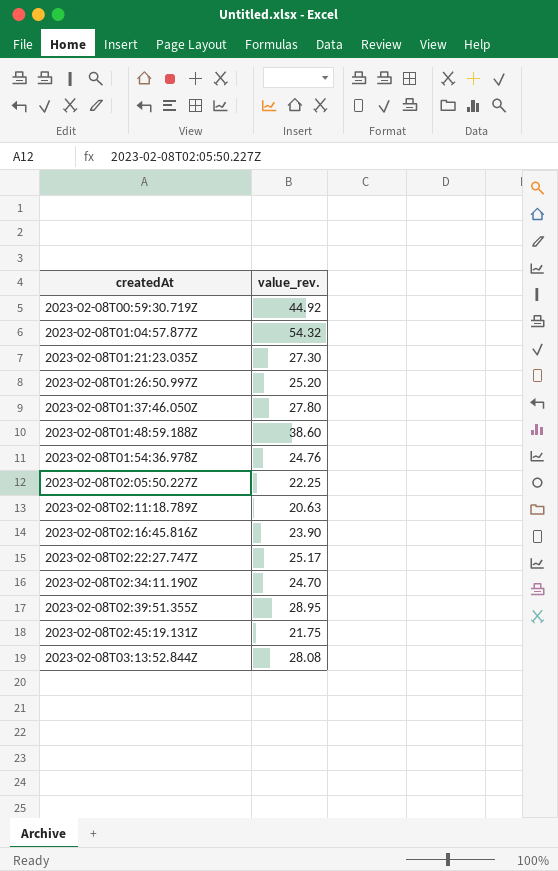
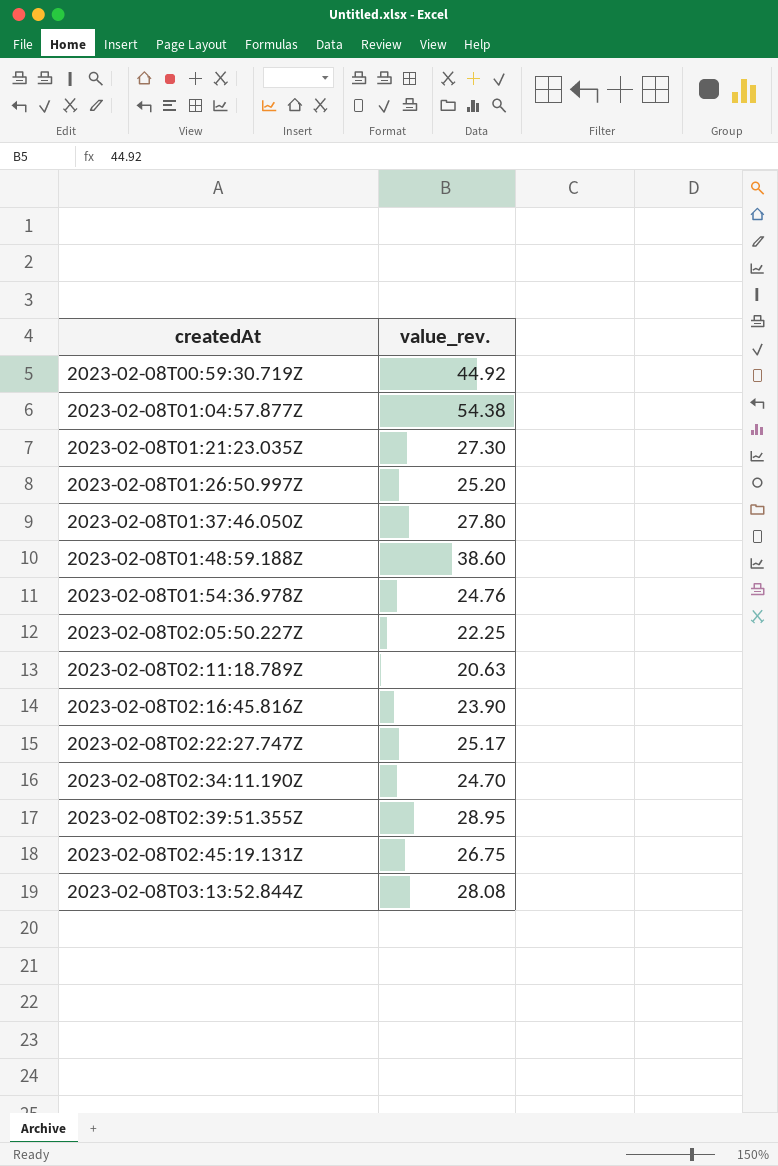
2023-02-08T01:04:57.877Z | value_rev.: 54.32 -> 54.38
2023-02-08T02:45:19.131Z | value_rev.: 21.75 -> 26.75

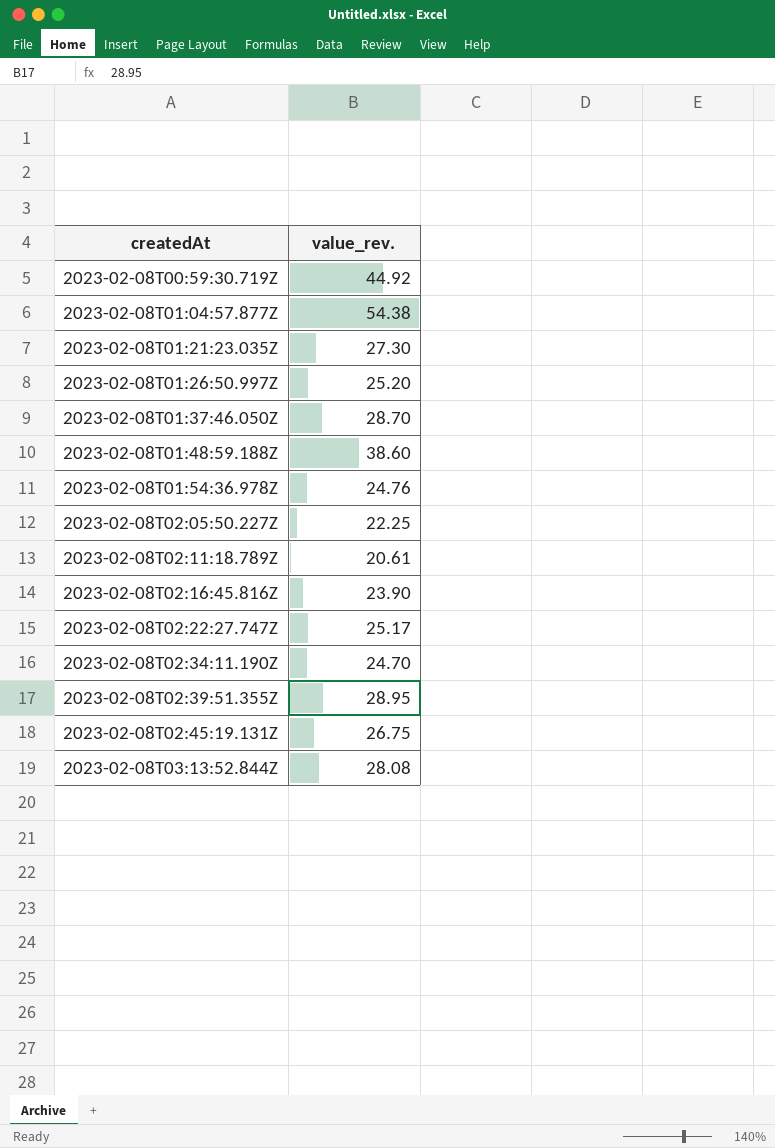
2023-02-08T01:37:46.050Z | value_rev.: 27.80 -> 28.70
2023-02-08T02:11:18.789Z | value_rev.: 20.63 -> 20.61

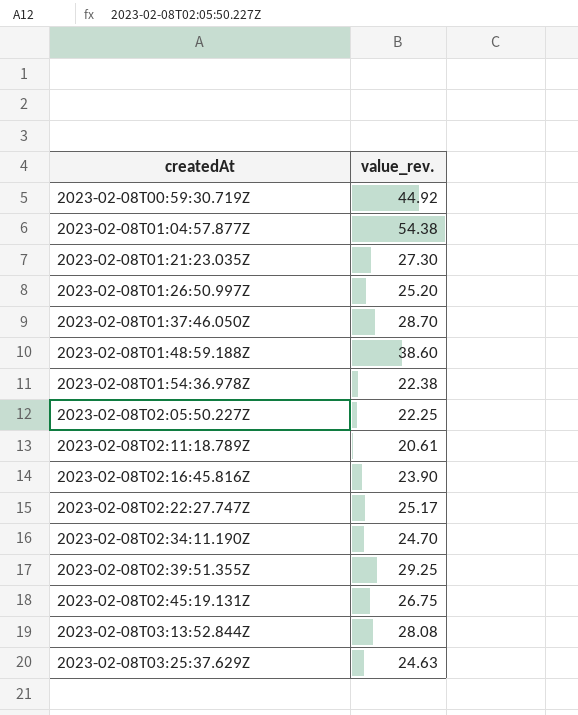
2023-02-08T01:54:36.978Z | value_rev.: 24.76 -> 22.38
2023-02-08T02:39:51.355Z | value_rev.: 28.95 -> 29.25
row 2023-02-08T03:25:37.629Z: none -> 24.63

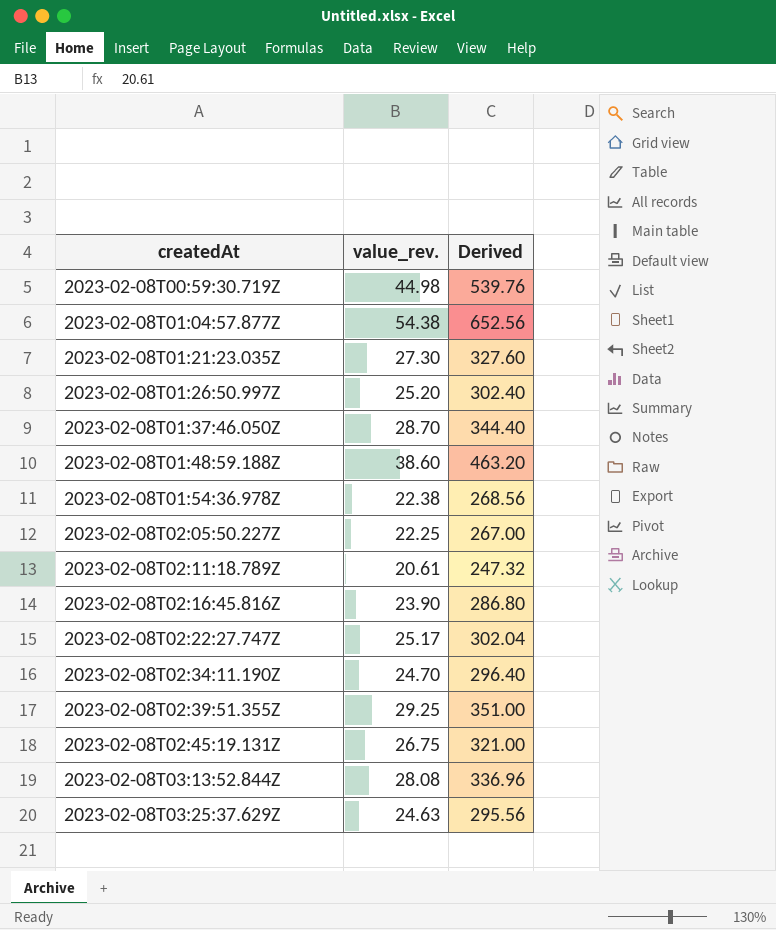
column Derived | formula: none -> [value_rev.] * 12
2023-02-08T00:59:30.719Z | value_rev.: 44.92 -> 44.98

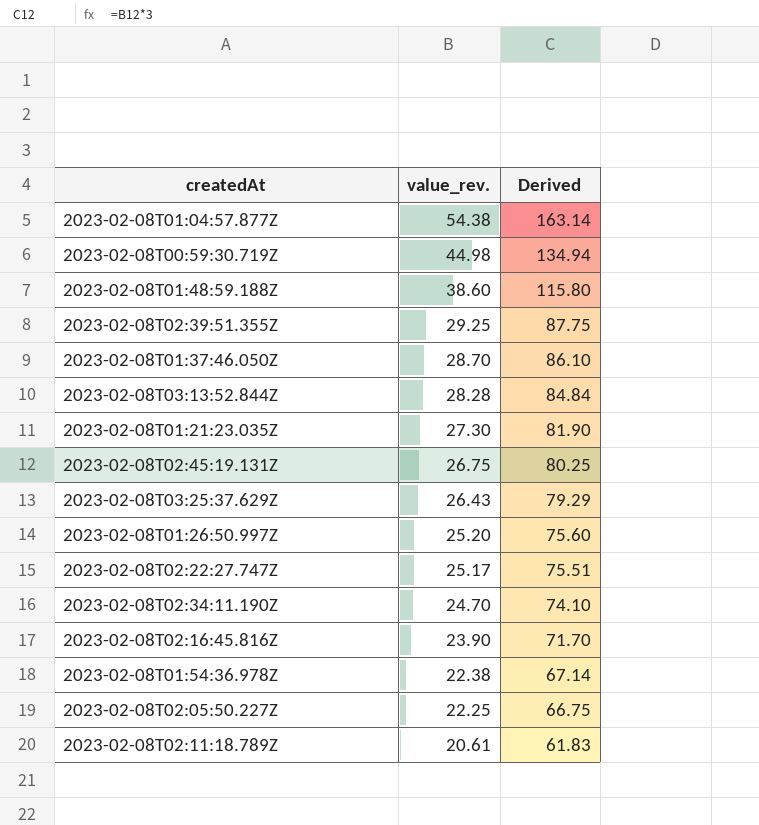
row order: createdAt ascending -> value_rev. descending
column Derived | formula: [value_rev.] * 12 -> [value_rev.] * 3
2023-02-08T03:13:52.844Z | value_rev.: 28.08 -> 28.28
2023-02-08T03:25:37.629Z | value_rev.: 24.63 -> 26.43

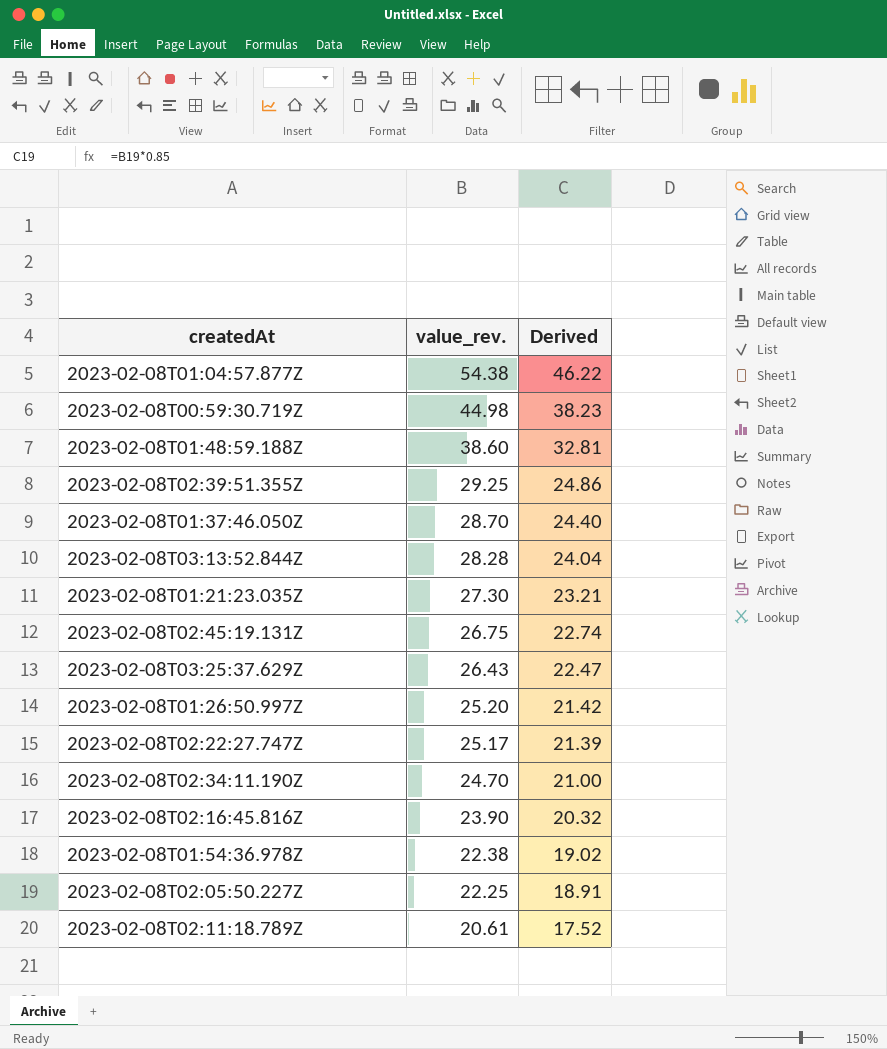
column Derived | formula: [value_rev.] * 3 -> [value_rev.] * 0.85

